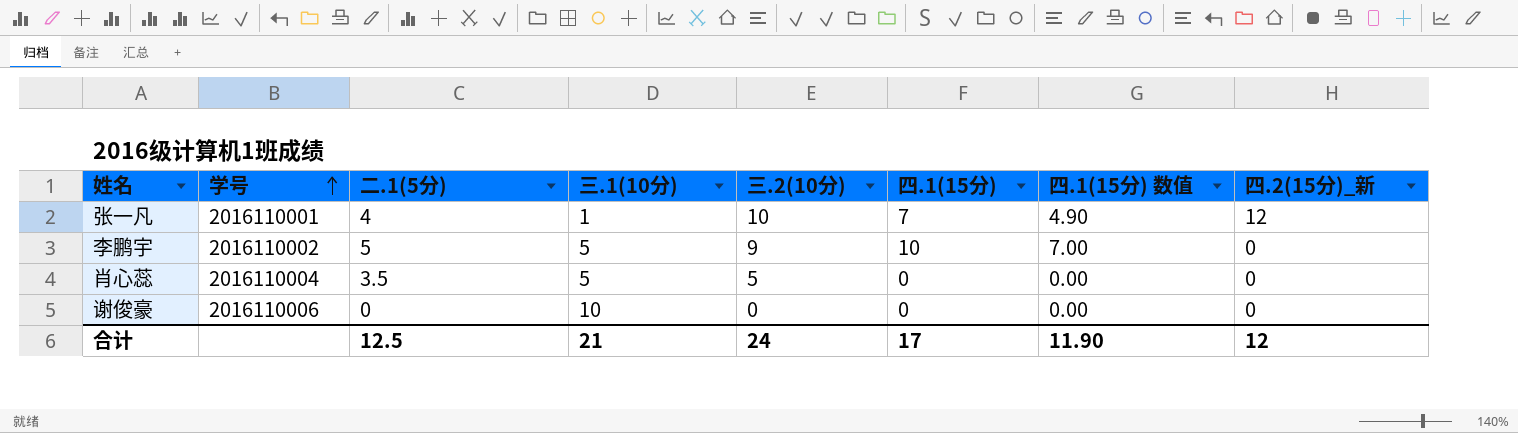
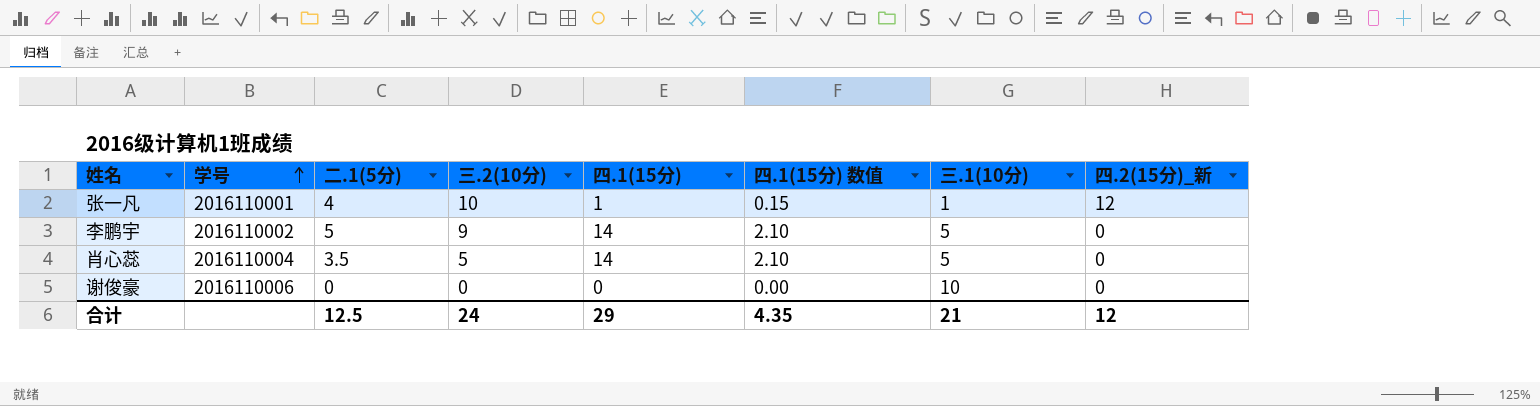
column 四.1(15分) 数值 | formula: [四.1(15分)] * 0.7 -> [四.1(15分)] * 0.15
column 三.1(10分) | position: 4 -> 7
张一凡 | 四.1(15分): 7 -> 1
李鹏宇 | 四.1(15分): 10 -> 14
肖心蕊 | 四.1(15分): 0 -> 14
合计 | 四.1(15分): 17 -> 29
合计 | 四.1(15分) 数值: 11.90 -> 4.35

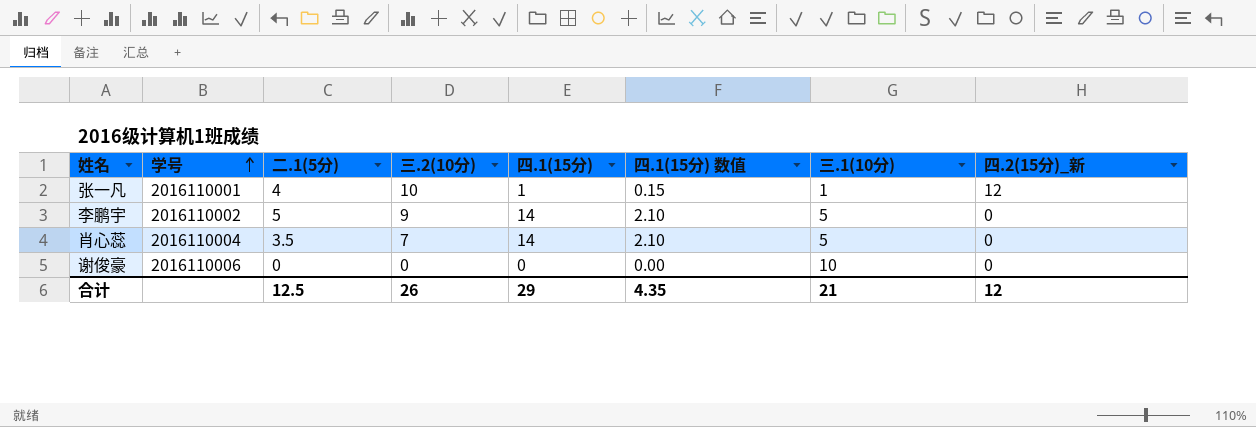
肖心蕊 | 三.2(10分): 5 -> 7
合计 | 三.2(10分): 24 -> 26

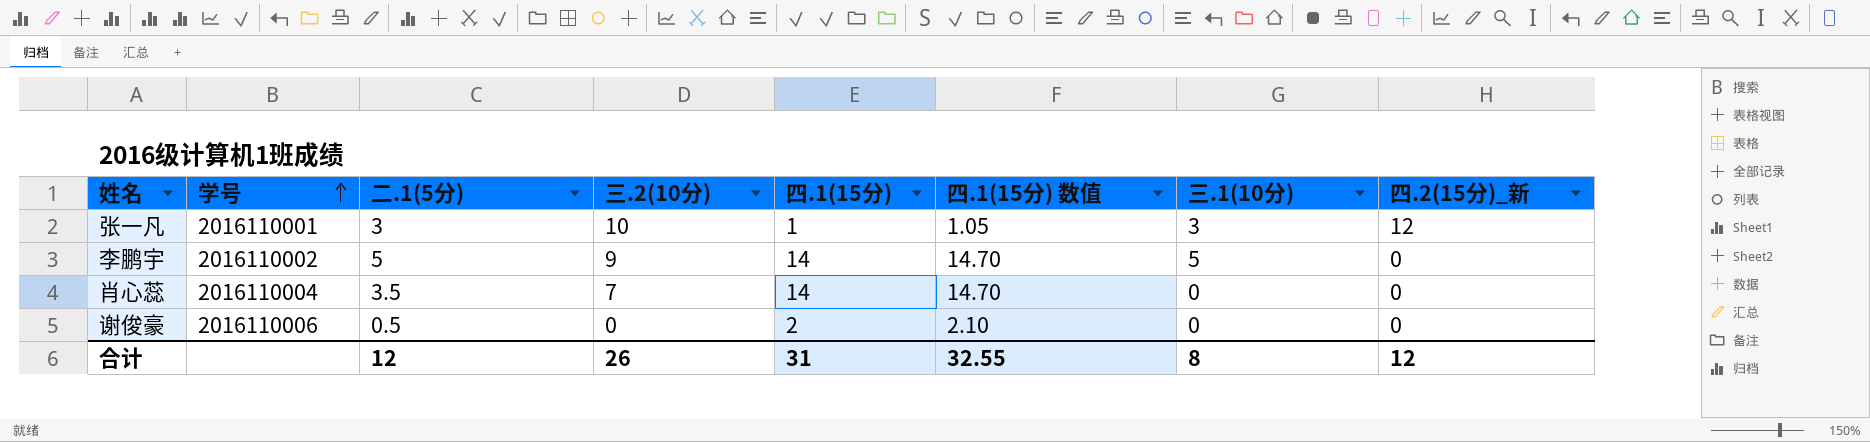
column 四.1(15分) 数值 | formula: [四.1(15分)] * 0.15 -> [四.1(15分)] * 1.05
张一凡 | 二.1(5分): 4 -> 3
张一凡 | 三.1(10分): 1 -> 3
肖心蕊 | 三.1(10分): 5 -> 0
谢俊豪 | 二.1(5分): 0 -> 0.5
谢俊豪 | 四.1(15分): 0 -> 2
谢俊豪 | 三.1(10分): 10 -> 0
合计 | 二.1(5分): 12.5 -> 12
合计 | 四.1(15分): 29 -> 31
合计 | 四.1(15分) 数值: 4.35 -> 32.55
合计 | 三.1(10分): 21 -> 8

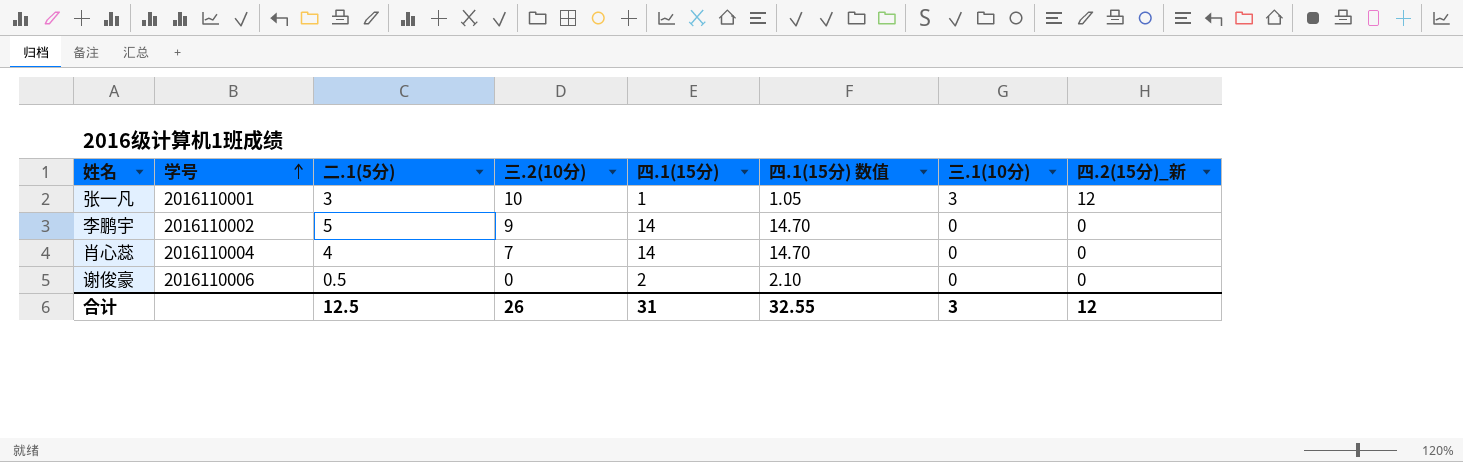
李鹏宇 | 三.1(10分): 5 -> 0
肖心蕊 | 二.1(5分): 3.5 -> 4
合计 | 二.1(5分): 12 -> 12.5
合计 | 三.1(10分): 8 -> 3

